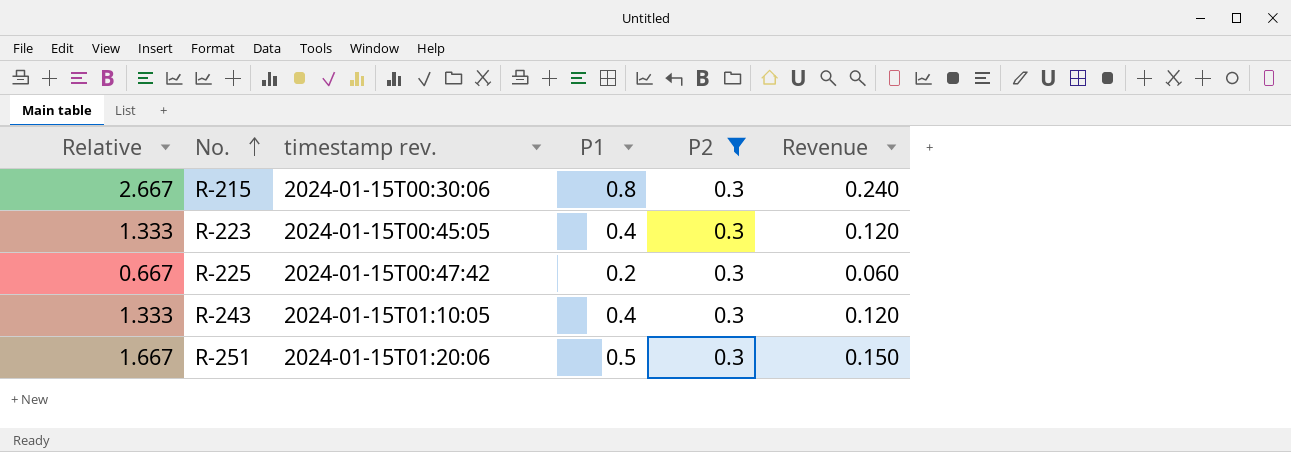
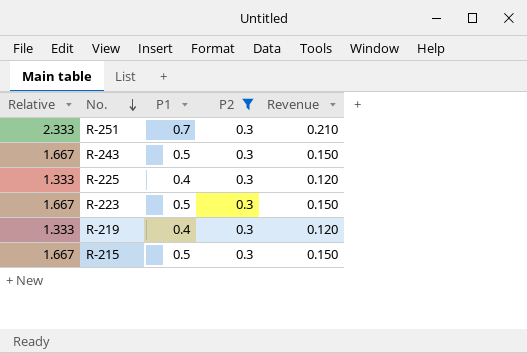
row order: No. ascending -> No. descending
column timestamp rev. | position: 3 -> none
R-251 | Relative: 1.667 -> 2.333
R-251 | P1: 0.5 -> 0.7
R-251 | Revenue: 0.150 -> 0.210
R-243 | Relative: 1.333 -> 1.667
R-243 | P1: 0.4 -> 0.5
R-243 | Revenue: 0.120 -> 0.150
R-225 | Relative: 0.667 -> 1.333
R-225 | P1: 0.2 -> 0.4
R-225 | Revenue: 0.060 -> 0.120
R-223 | Relative: 1.333 -> 1.667
R-223 | P1: 0.4 -> 0.5
R-223 | Revenue: 0.120 -> 0.150
row R-219: none -> 1.333 | 0.4 | 0.3 | 0.120
R-215 | Relative: 2.667 -> 1.667
R-215 | P1: 0.8 -> 0.5
R-215 | Revenue: 0.240 -> 0.150

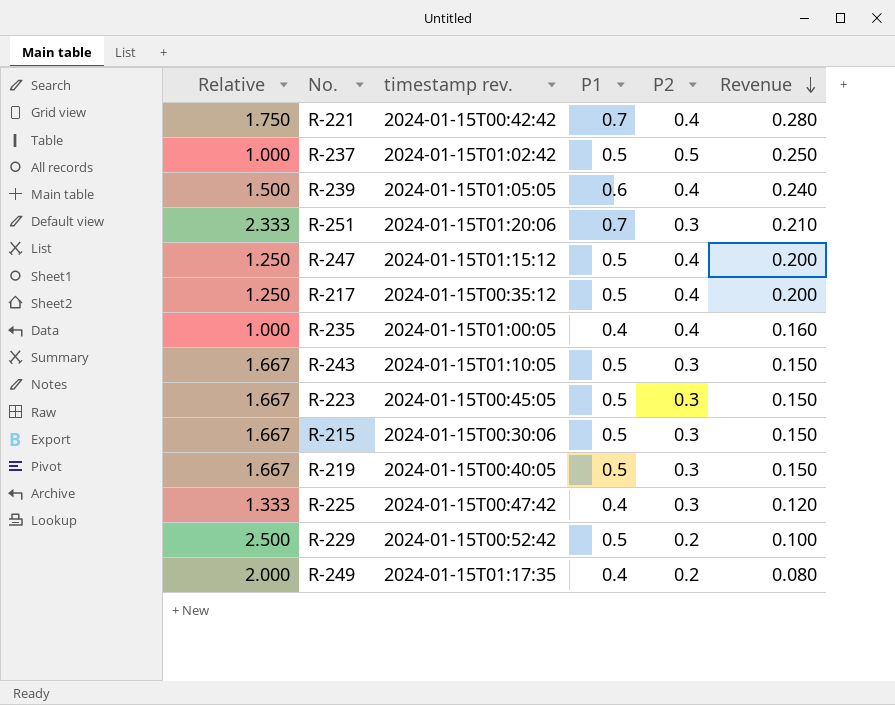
filter: P2 = 0.3 -> none
row order: No. descending -> Revenue descending
column timestamp rev. | position: none -> 3
R-219 | Relative: 1.333 -> 1.667
R-219 | P1: 0.4 -> 0.5
R-219 | Revenue: 0.120 -> 0.150

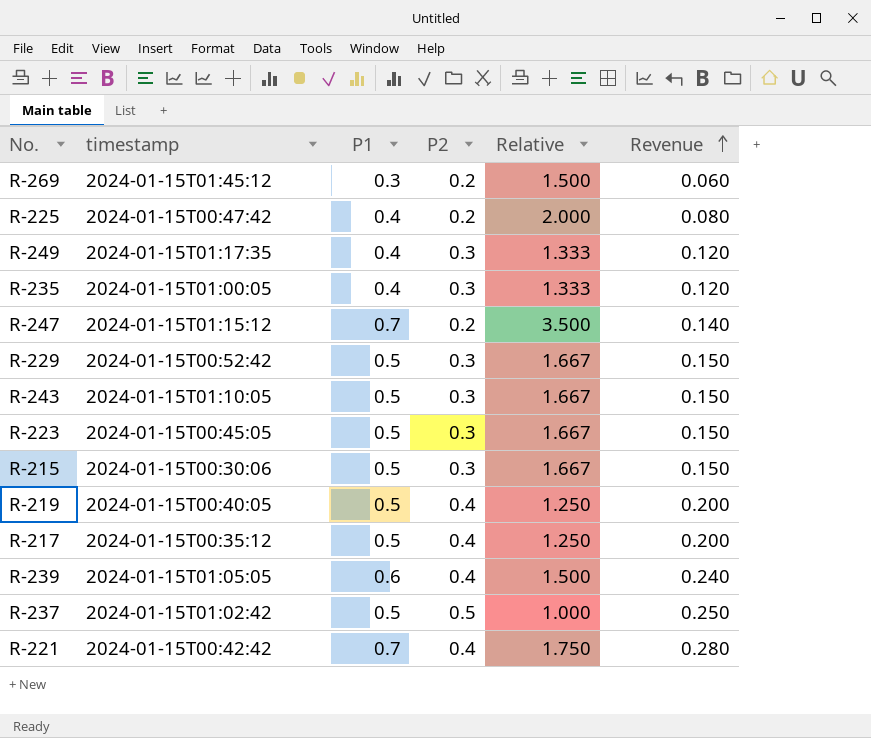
row order: Revenue descending -> Revenue ascending
column name: timestamp rev. -> timestamp
column Relative | position: 1 -> 5
row R-251: 2.333 | 2024-01-15T01:20:06 | 0.7 | 0.3 | 0.210 -> none
row R-269: none -> 2024-01-15T01:45:12 | 0.3 | 0.2 | 1.500 | 0.060
R-225 | P2: 0.3 -> 0.2
R-225 | Relative: 1.333 -> 2.000
R-225 | Revenue: 0.120 -> 0.080
R-249 | P2: 0.2 -> 0.3
R-249 | Relative: 2.000 -> 1.333
R-249 | Revenue: 0.080 -> 0.120
R-235 | P2: 0.4 -> 0.3
R-235 | Relative: 1.000 -> 1.333
R-235 | Revenue: 0.160 -> 0.120
R-247 | P1: 0.5 -> 0.7
R-247 | P2: 0.4 -> 0.2
R-247 | Relative: 1.250 -> 3.500
R-247 | Revenue: 0.200 -> 0.140
R-229 | P2: 0.2 -> 0.3
R-229 | Relative: 2.500 -> 1.667
R-229 | Revenue: 0.100 -> 0.150
R-219 | P2: 0.3 -> 0.4
R-219 | Relative: 1.667 -> 1.250
R-219 | Revenue: 0.150 -> 0.200

